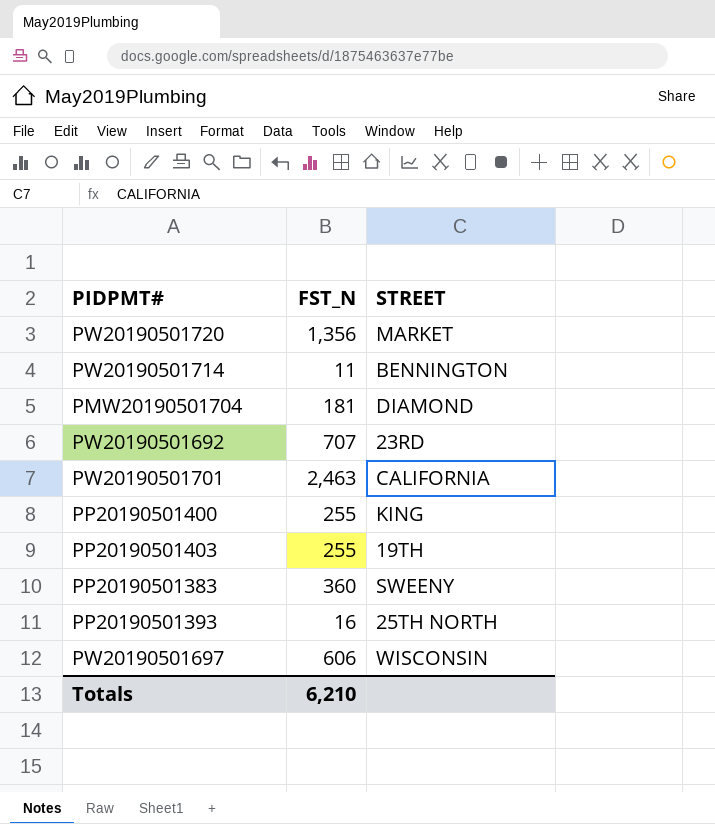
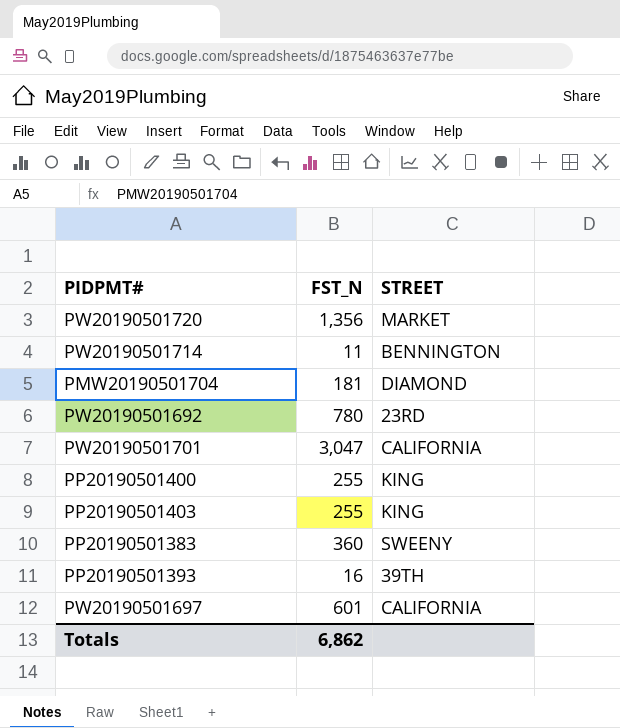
PW20190501692 | FST_N: 707 -> 780
PW20190501701 | FST_N: 2,463 -> 3,047
PP20190501403 | STREET: 19TH -> KING
PP20190501393 | STREET: 25TH NORTH -> 39TH
PW20190501697 | FST_N: 606 -> 601
PW20190501697 | STREET: WISCONSIN -> CALIFORNIA
Totals | FST_N: 6,210 -> 6,862

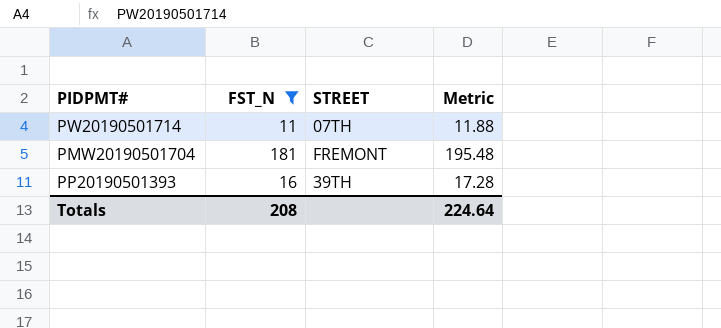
filter: none -> FST_N <= 181
column Metric | formula: none -> [FST_N] * 1.08
PW20190501714 | STREET: BENNINGTON -> 07TH
PMW20190501704 | STREET: DIAMOND -> FREMONT
Totals | FST_N: 6,862 -> 208

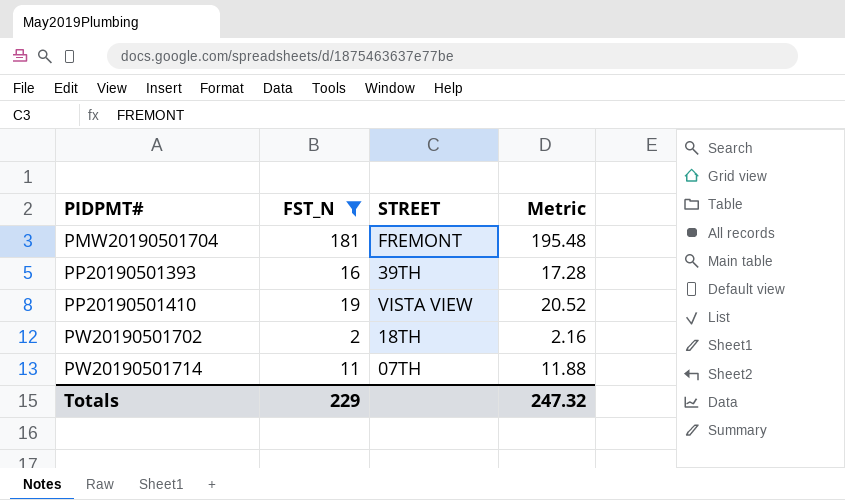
row order: none -> PIDPMT# ascending
row PP20190501410: none -> 19 | VISTA VIEW | 20.52
row PW20190501702: none -> 2 | 18TH | 2.16
Totals | FST_N: 208 -> 229
Totals | Metric: 224.64 -> 247.32

